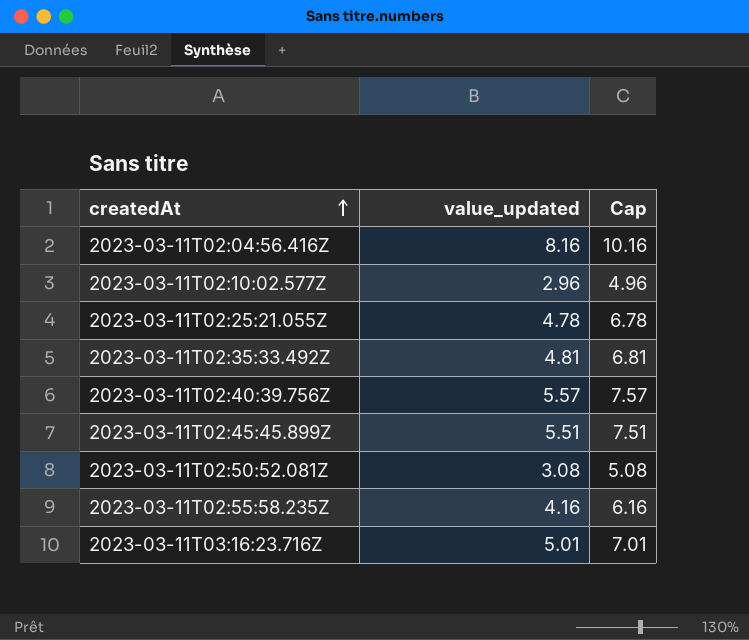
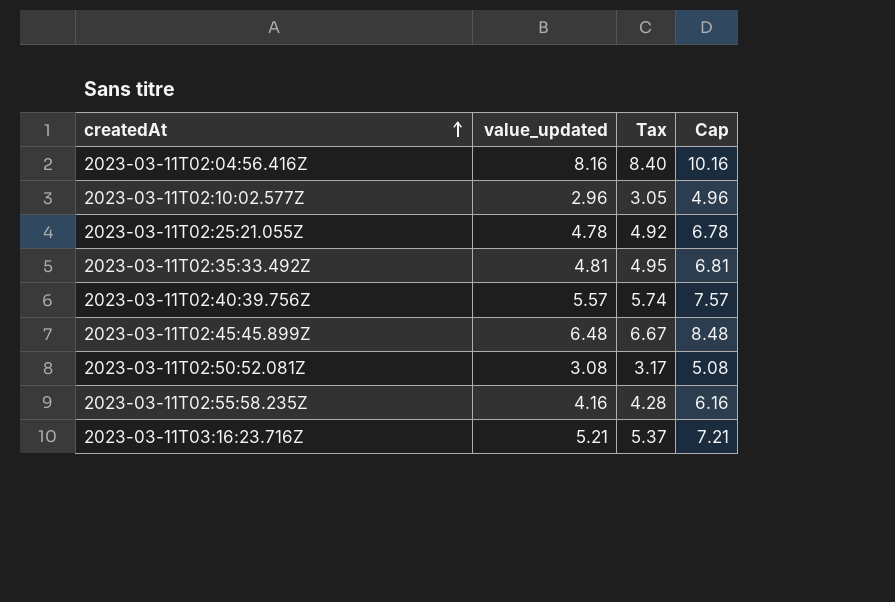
column Tax | formula: none -> [value_updated] * 1.03
2023-03-11T02:45:45.899Z | value_updated: 5.51 -> 6.48
2023-03-11T02:45:45.899Z | Cap: 7.51 -> 8.48
2023-03-11T03:16:23.716Z | value_updated: 5.01 -> 5.21
2023-03-11T03:16:23.716Z | Cap: 7.01 -> 7.21

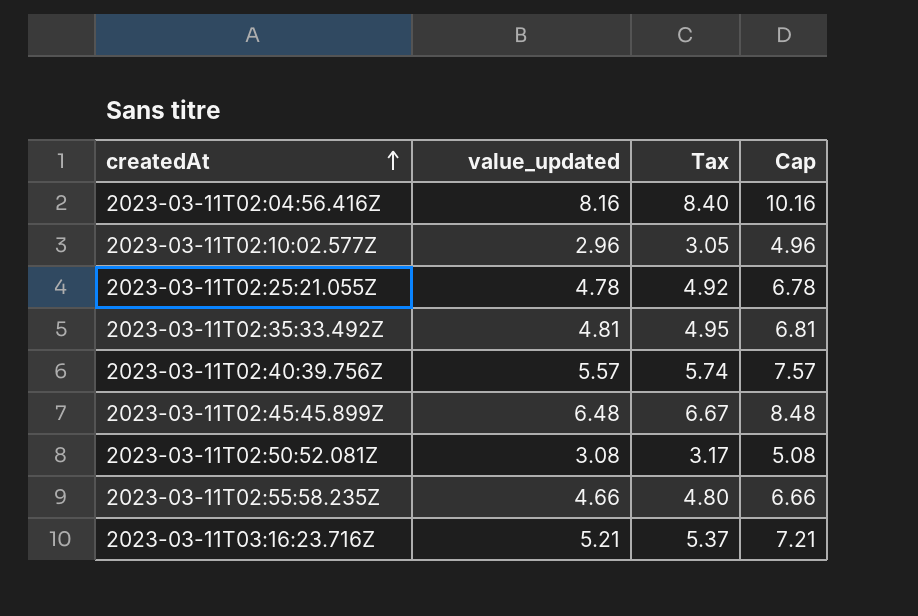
2023-03-11T02:55:58.235Z | value_updated: 4.16 -> 4.66
2023-03-11T02:55:58.235Z | Tax: 4.28 -> 4.80
2023-03-11T02:55:58.235Z | Cap: 6.16 -> 6.66

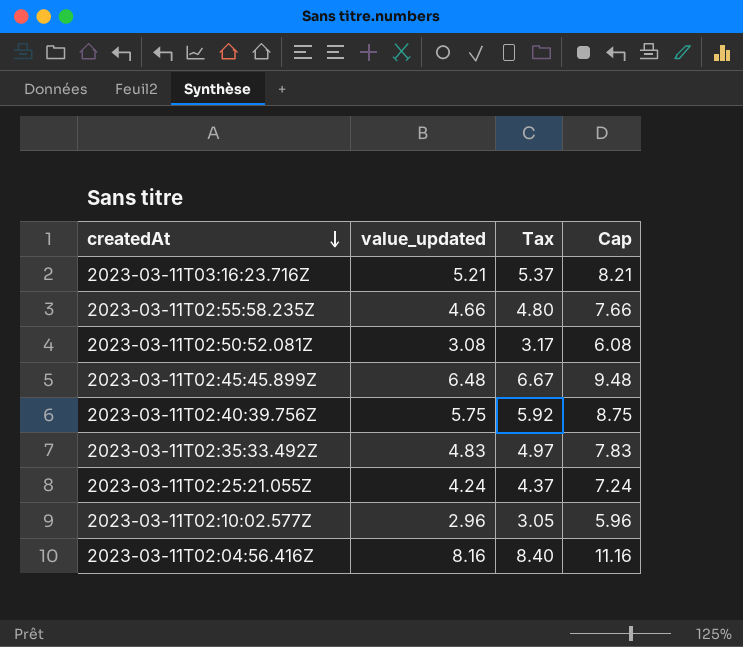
row order: createdAt ascending -> createdAt descending
column Cap | formula: [value_updated] + 2 -> [value_updated] + 3
2023-03-11T02:40:39.756Z | value_updated: 5.57 -> 5.75
2023-03-11T02:40:39.756Z | Tax: 5.74 -> 5.92
2023-03-11T02:35:33.492Z | value_updated: 4.81 -> 4.83
2023-03-11T02:35:33.492Z | Tax: 4.95 -> 4.97
2023-03-11T02:25:21.055Z | value_updated: 4.78 -> 4.24
2023-03-11T02:25:21.055Z | Tax: 4.92 -> 4.37

